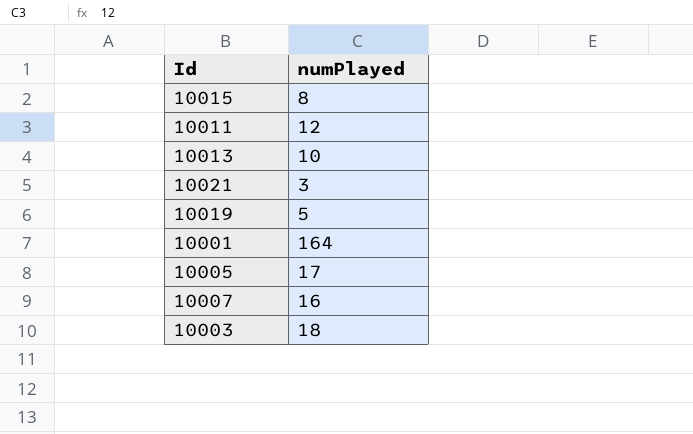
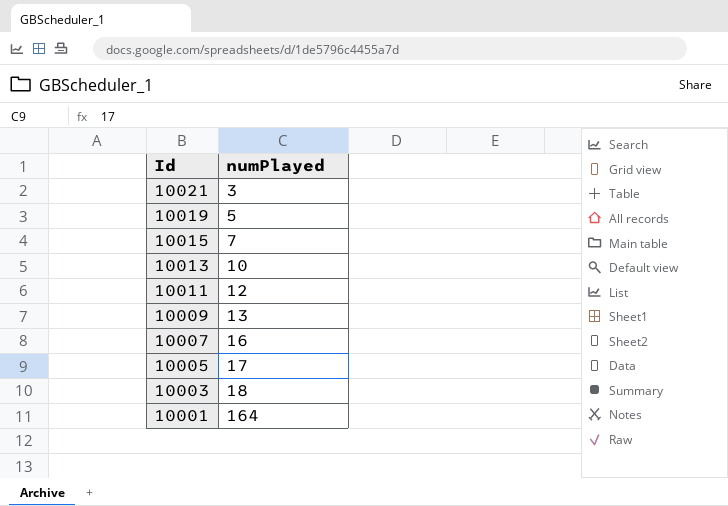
row order: none -> Id descending
10015 | numPlayed: 8 -> 7
row 10009: none -> 13

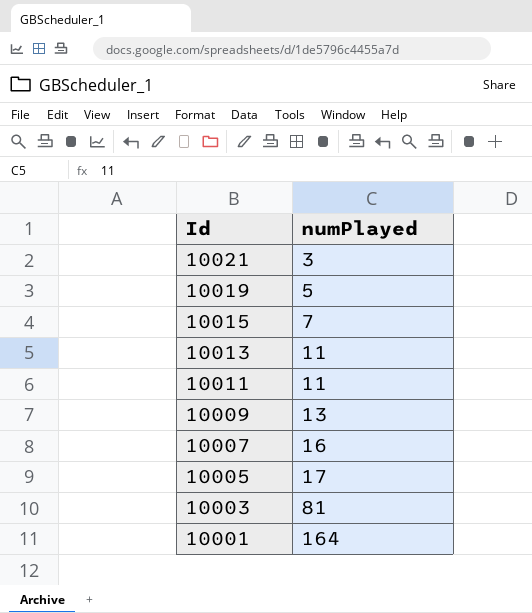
10013 | numPlayed: 10 -> 11
10011 | numPlayed: 12 -> 11
10003 | numPlayed: 18 -> 81

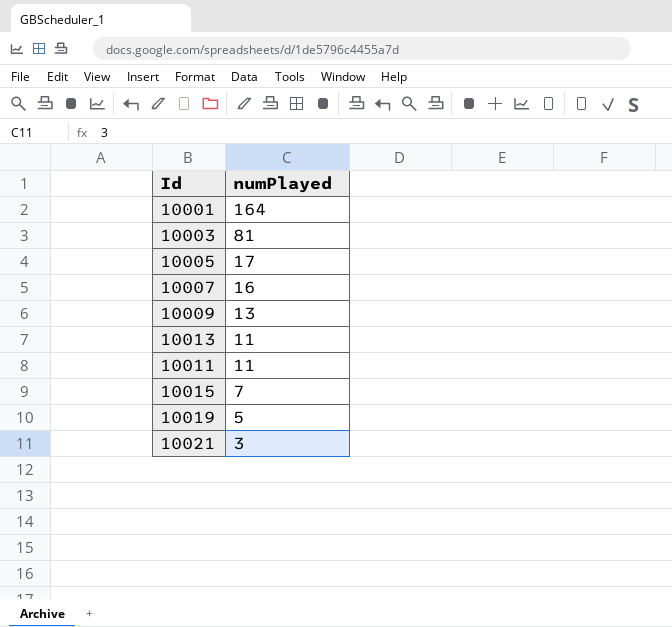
row order: Id descending -> numPlayed descending

